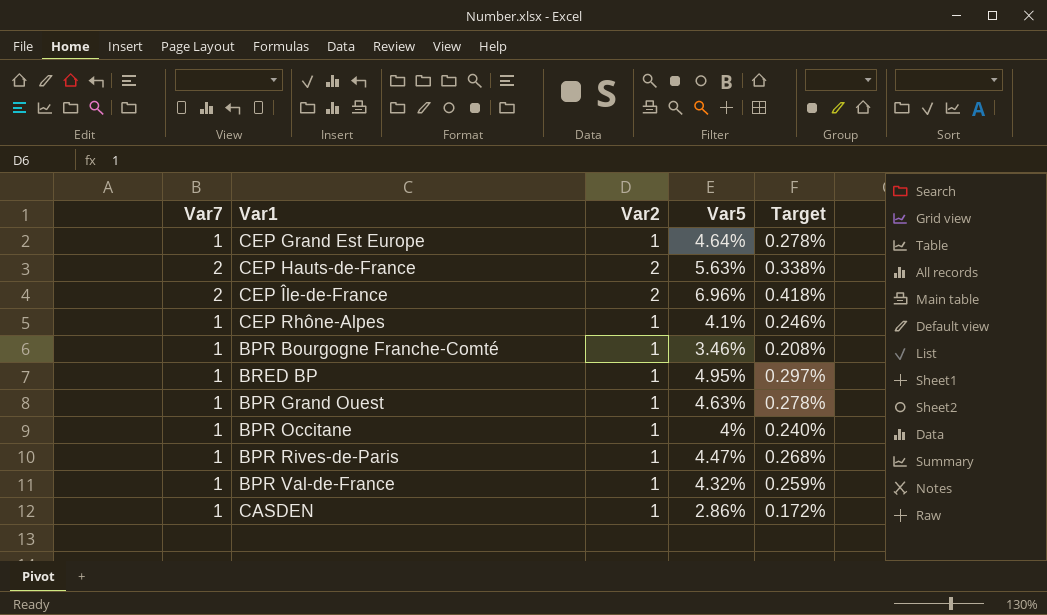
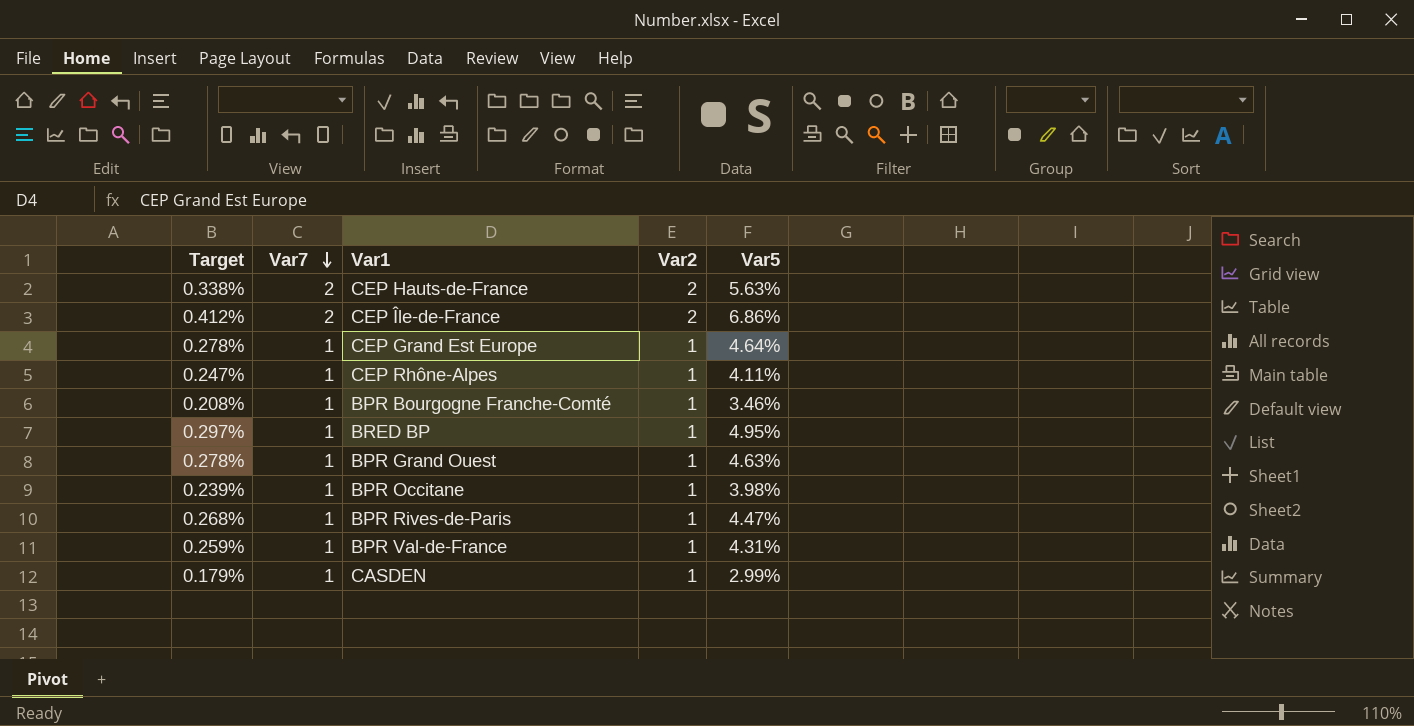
row order: none -> Var7 descending
column Target | position: 5 -> 1
CEP Île-de-France | Target: 0.418% -> 0.412%
CEP Île-de-France | Var5: 6.96% -> 6.86%
CEP Rhône-Alpes | Target: 0.246% -> 0.247%
CEP Rhône-Alpes | Var5: 4.1% -> 4.11%
BPR Occitane | Target: 0.240% -> 0.239%
BPR Occitane | Var5: 4% -> 3.98%
BPR Val-de-France | Var5: 4.32% -> 4.31%
CASDEN | Target: 0.172% -> 0.179%
CASDEN | Var5: 2.86% -> 2.99%

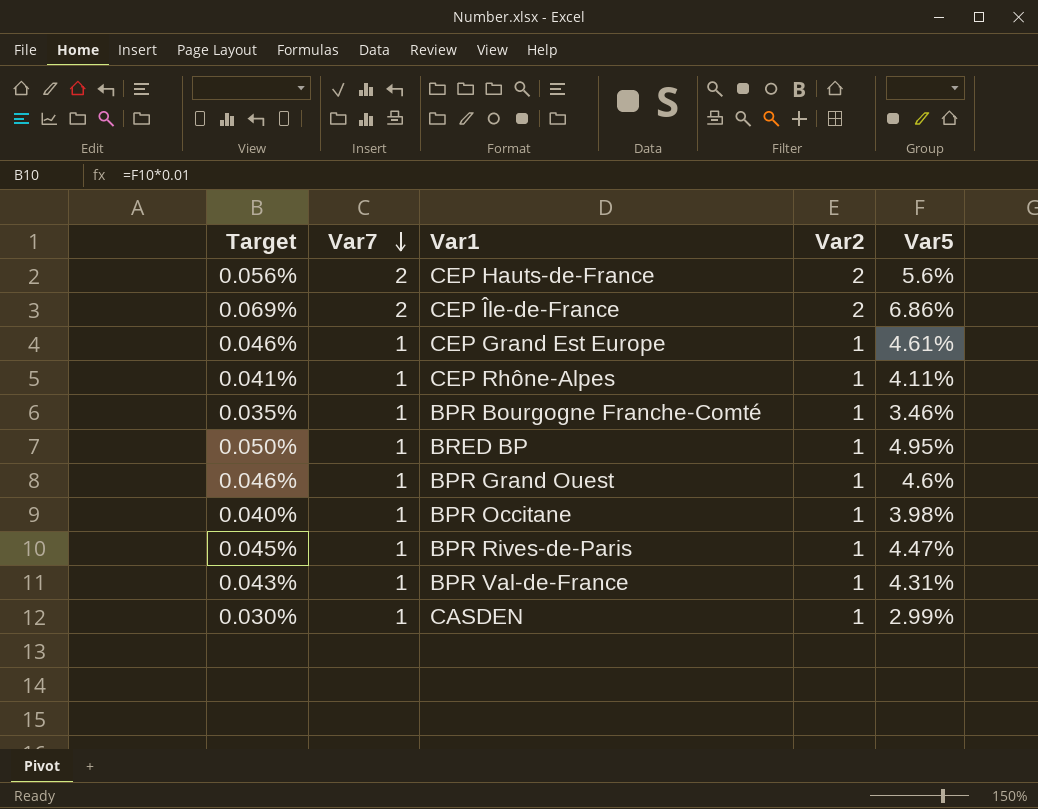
column Target | formula: [Var5] * 0.06 -> [Var5] * 0.01
CEP Hauts-de-France | Var5: 5.63% -> 5.6%
CEP Grand Est Europe | Var5: 4.64% -> 4.61%
BPR Grand Ouest | Var5: 4.63% -> 4.6%

